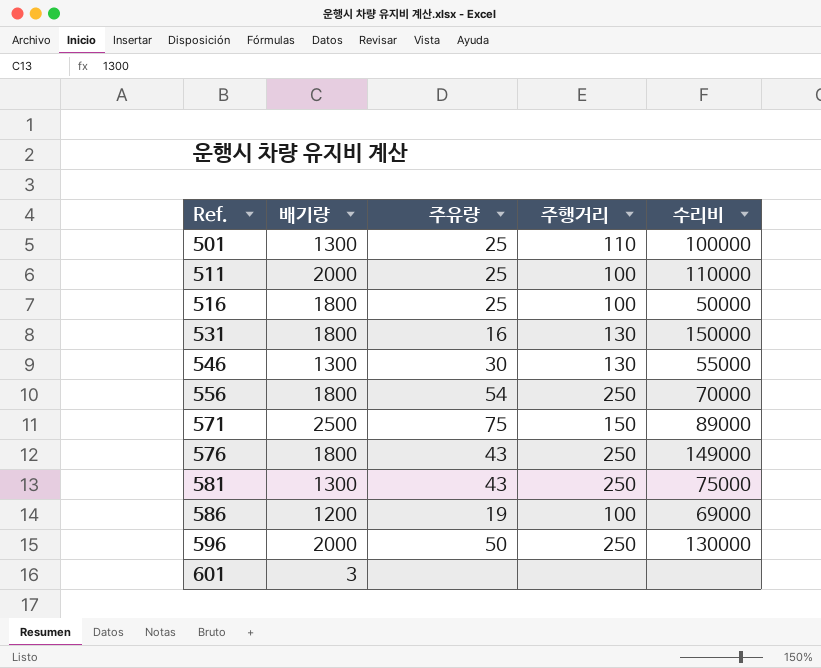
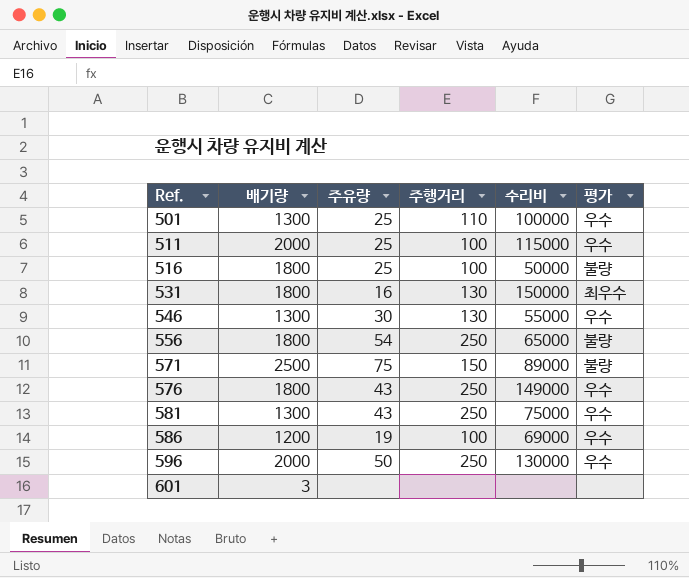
column 평가 | position: none -> 6
511 | 수리비: 110000 -> 115000
556 | 수리비: 70000 -> 65000

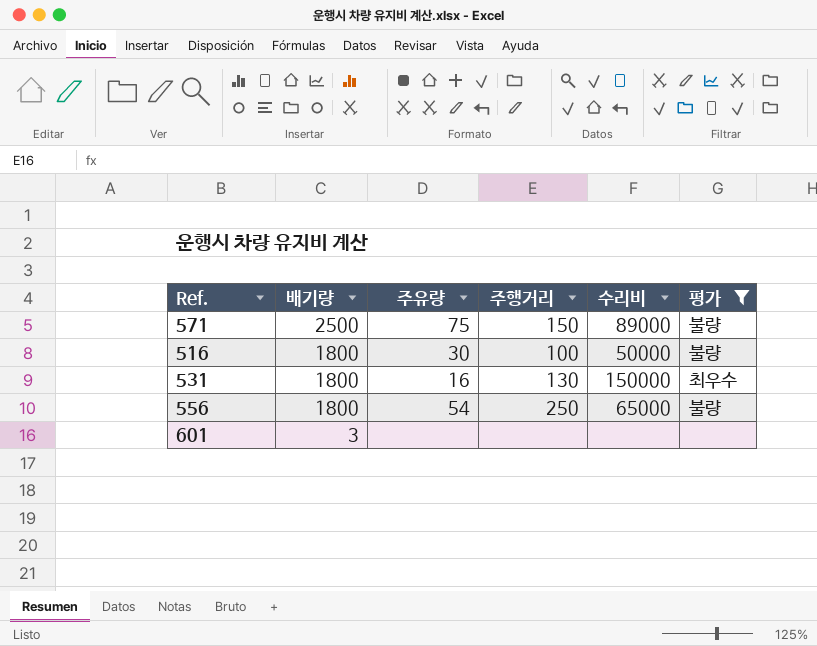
filter: none -> 평가 != 우수
row order: Ref. ascending -> 배기량 descending
516 | 주유량: 25 -> 30

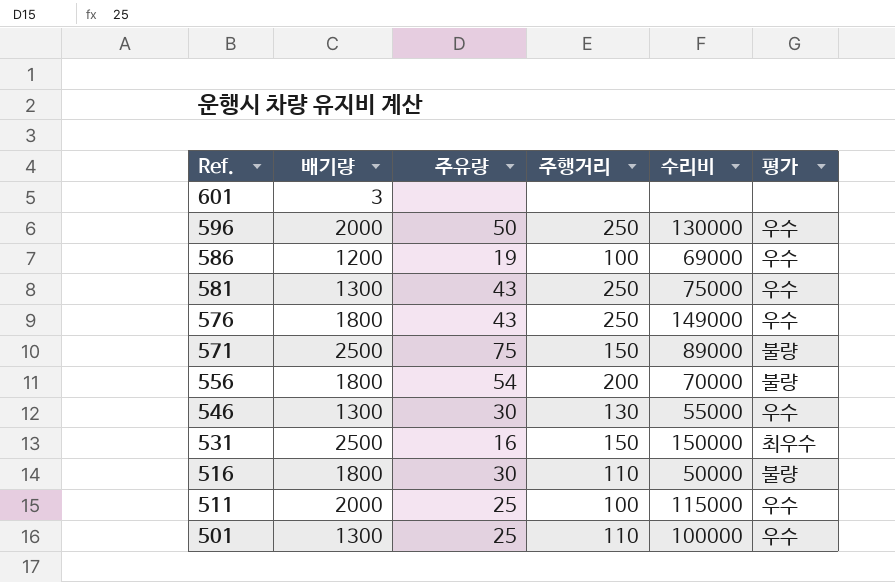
filter: 평가 != 우수 -> none
row order: 배기량 descending -> Ref. descending
556 | 주행거리: 250 -> 200
556 | 수리비: 65000 -> 70000
531 | 배기량: 1800 -> 2500
531 | 주행거리: 130 -> 150
516 | 주행거리: 100 -> 110

